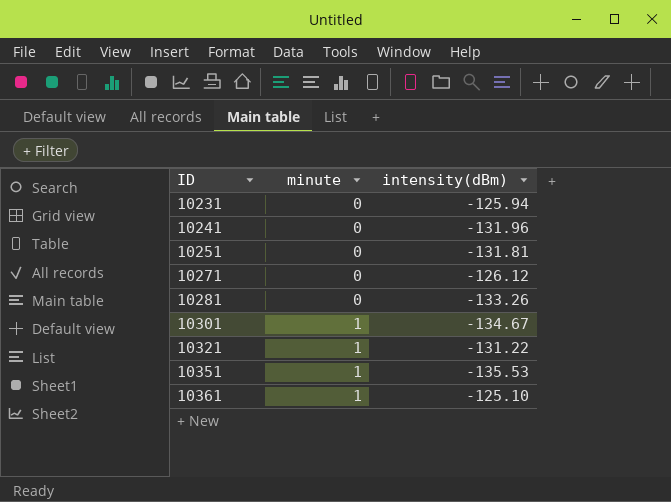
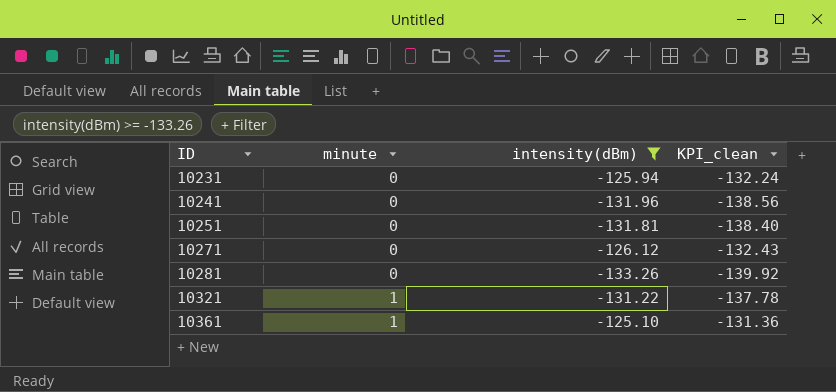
filter: none -> intensity(dBm) >= -133.26
column KPI_clean | formula: none -> [intensity(dBm)] * 1.05

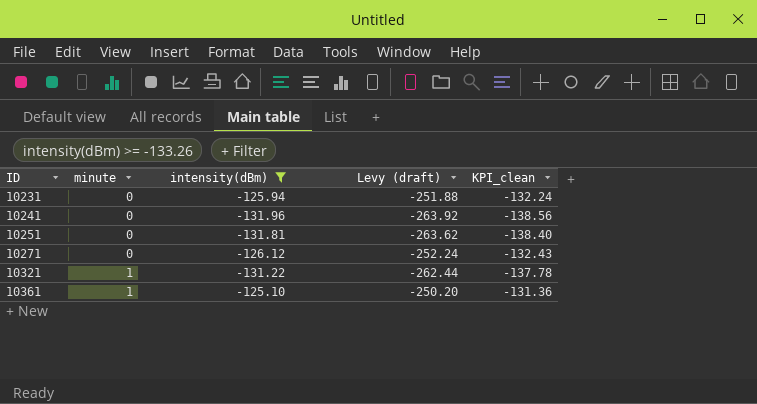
column Levy (draft) | formula: none -> [intensity(dBm)] * 2
row 10281: 0 | -133.26 | -139.92 -> none

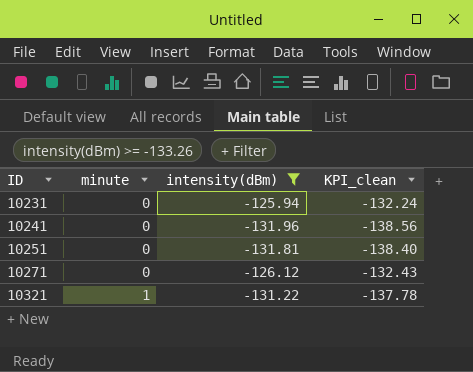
column Levy (draft) | formula: [intensity(dBm)] * 2 -> none
row 10361: 1 | -125.10 | -250.20 | -131.36 -> none

